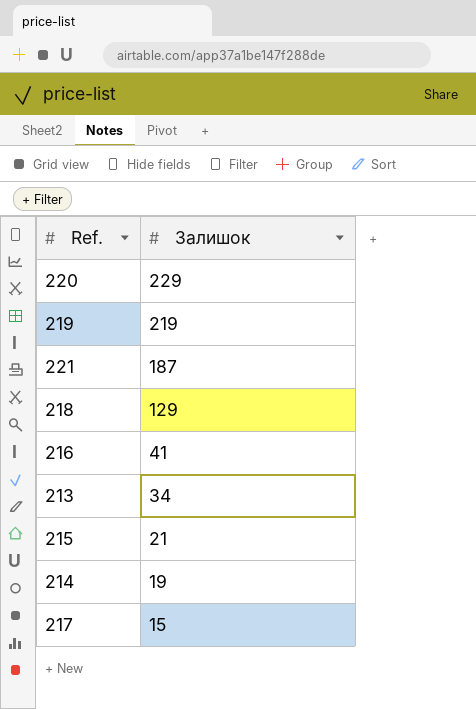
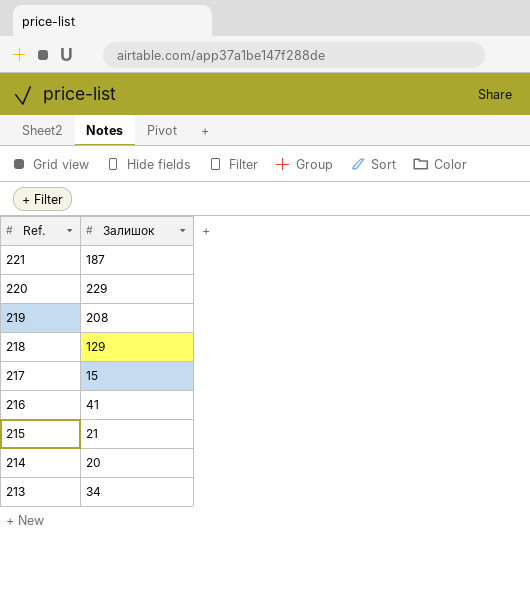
row order: Залишок descending -> Ref. descending
219 | Залишок: 219 -> 208
214 | Залишок: 19 -> 20

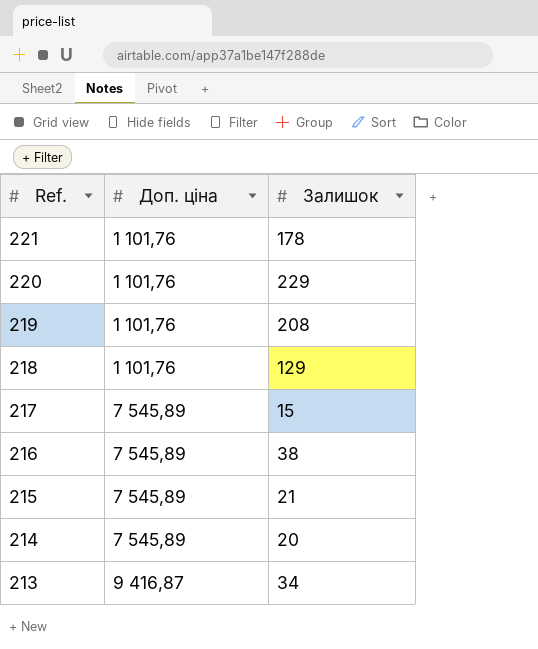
column Доп. ціна | position: none -> 2
221 | Залишок: 187 -> 178
216 | Залишок: 41 -> 38

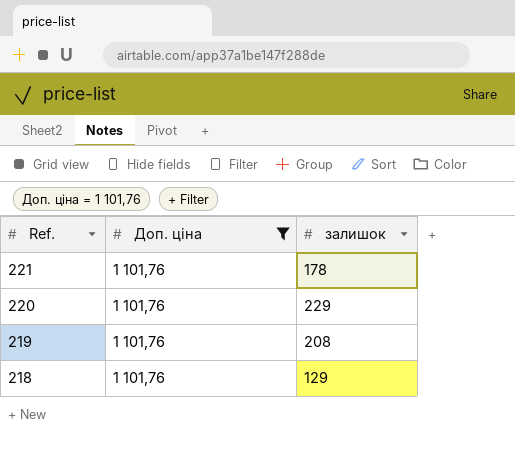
filter: none -> Доп. ціна = 1 101,76
column name: Залишок -> залишок

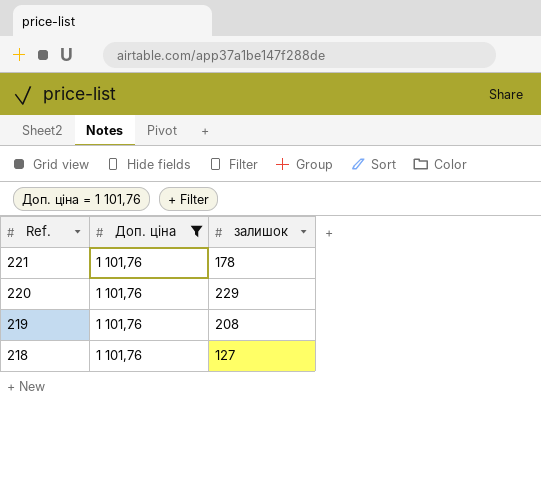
218 | залишок: 129 -> 127

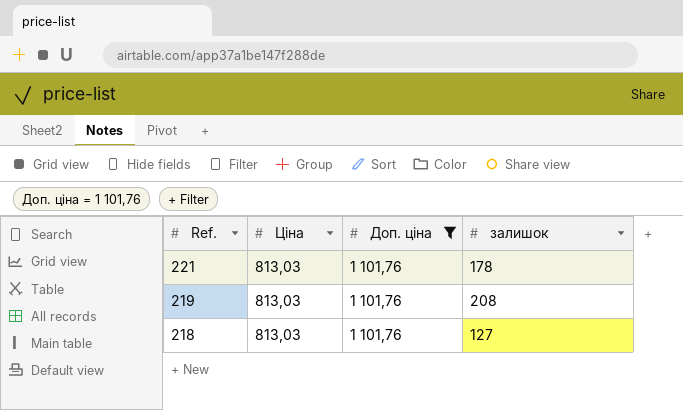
column Ціна | position: none -> 2
row 220: 1 101,76 | 229 -> none

